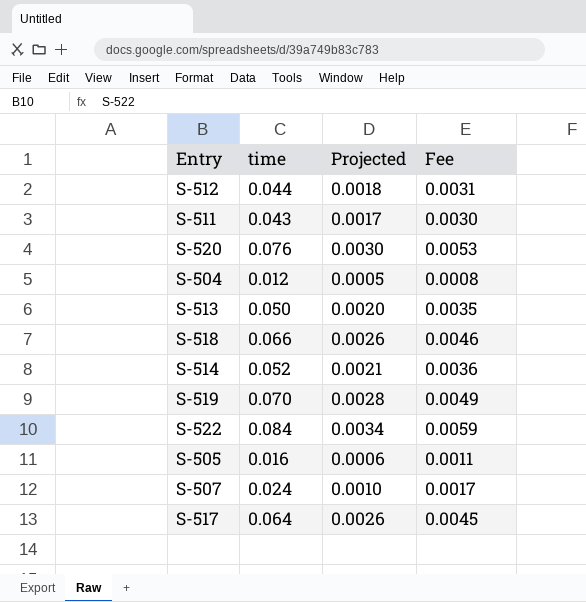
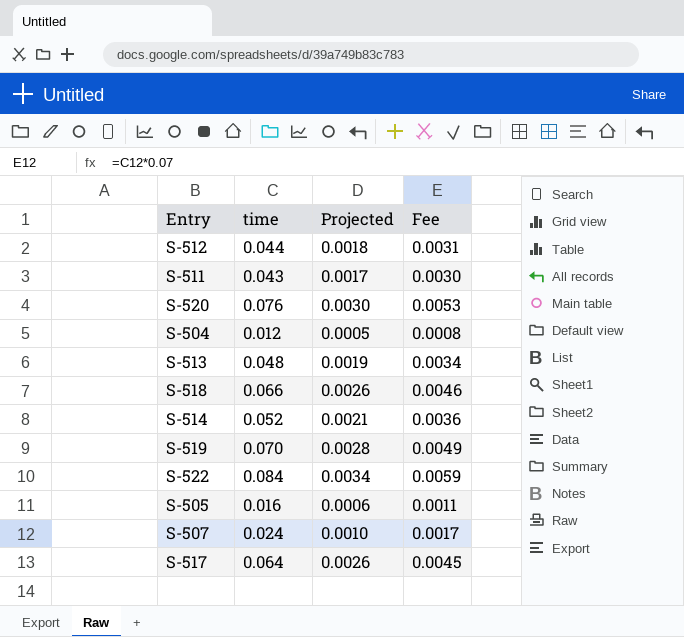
S-513 | time: 0.050 -> 0.048
S-513 | Projected: 0.0020 -> 0.0019
S-513 | Fee: 0.0035 -> 0.0034

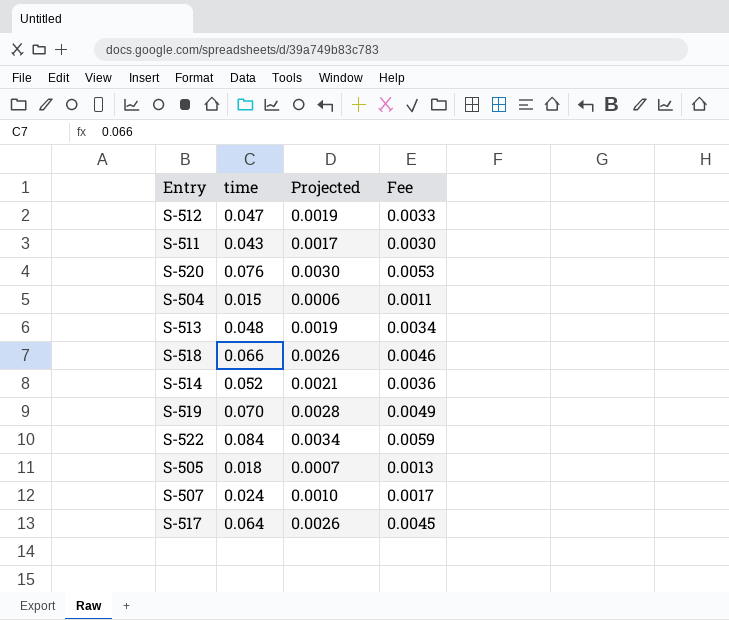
S-512 | time: 0.044 -> 0.047
S-512 | Projected: 0.0018 -> 0.0019
S-512 | Fee: 0.0031 -> 0.0033
S-504 | time: 0.012 -> 0.015
S-504 | Projected: 0.0005 -> 0.0006
S-504 | Fee: 0.0008 -> 0.0011
S-505 | time: 0.016 -> 0.018
S-505 | Projected: 0.0006 -> 0.0007
S-505 | Fee: 0.0011 -> 0.0013

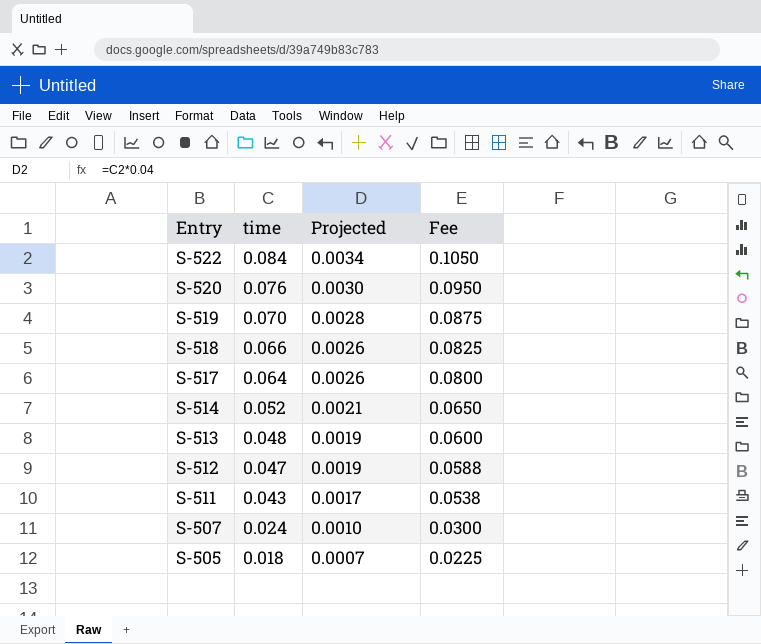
row order: none -> Entry descending
column Fee | formula: [time] * 0.07 -> [time] * 1.25
row S-504: 0.015 | 0.0006 | 0.0011 -> none

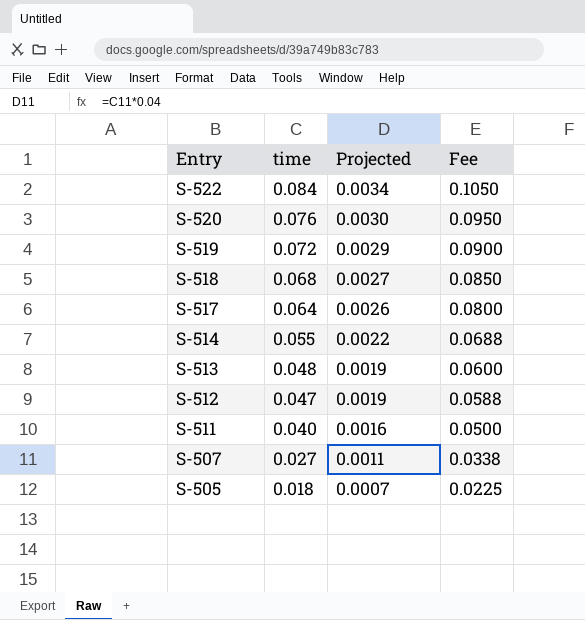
S-519 | time: 0.070 -> 0.072
S-519 | Projected: 0.0028 -> 0.0029
S-519 | Fee: 0.0875 -> 0.0900
S-518 | time: 0.066 -> 0.068
S-518 | Projected: 0.0026 -> 0.0027
S-518 | Fee: 0.0825 -> 0.0850
S-514 | time: 0.052 -> 0.055
S-514 | Projected: 0.0021 -> 0.0022
S-514 | Fee: 0.0650 -> 0.0688
S-511 | time: 0.043 -> 0.040
S-511 | Projected: 0.0017 -> 0.0016
S-511 | Fee: 0.0538 -> 0.0500
S-507 | time: 0.024 -> 0.027
S-507 | Projected: 0.0010 -> 0.0011
S-507 | Fee: 0.0300 -> 0.0338

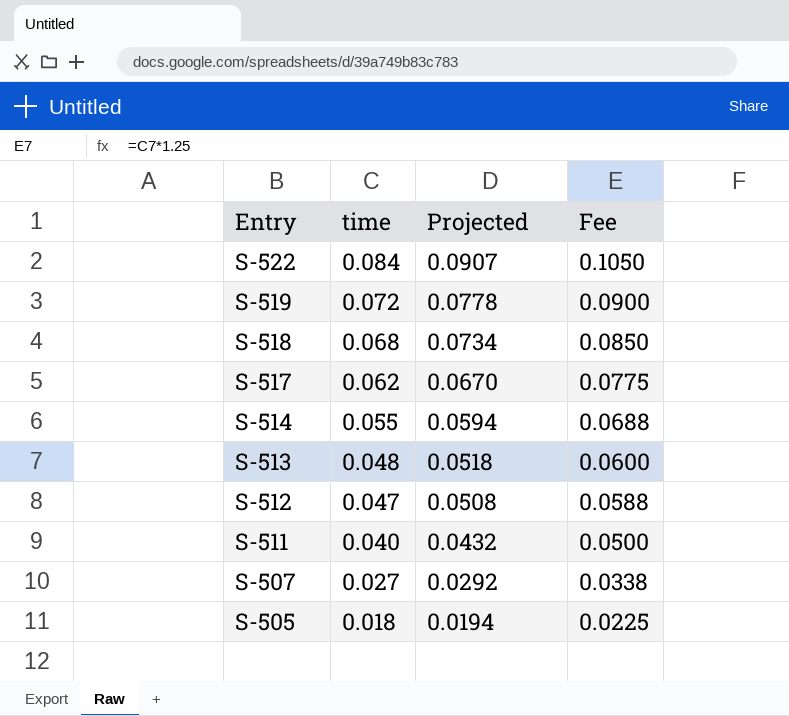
column Projected | formula: [time] * 0.04 -> [time] * 1.08
row S-520: 0.076 | 0.0030 | 0.0950 -> none
S-517 | time: 0.064 -> 0.062
S-517 | Fee: 0.0800 -> 0.0775

